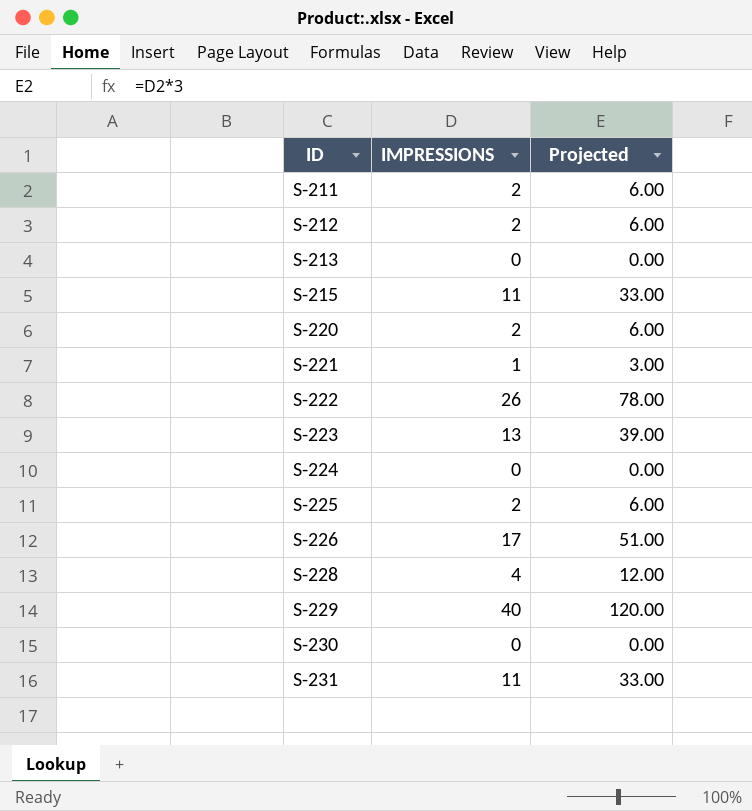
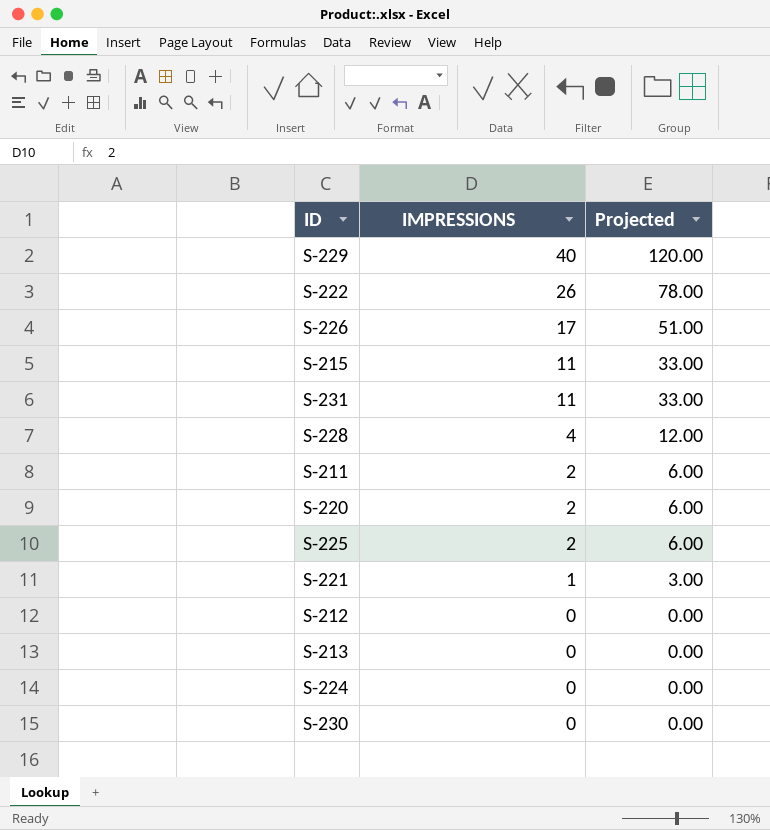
row order: ID ascending -> IMPRESSIONS descending
row S-223: 13 | 39.00 -> none
S-212 | IMPRESSIONS: 2 -> 0
S-212 | Projected: 6.00 -> 0.00

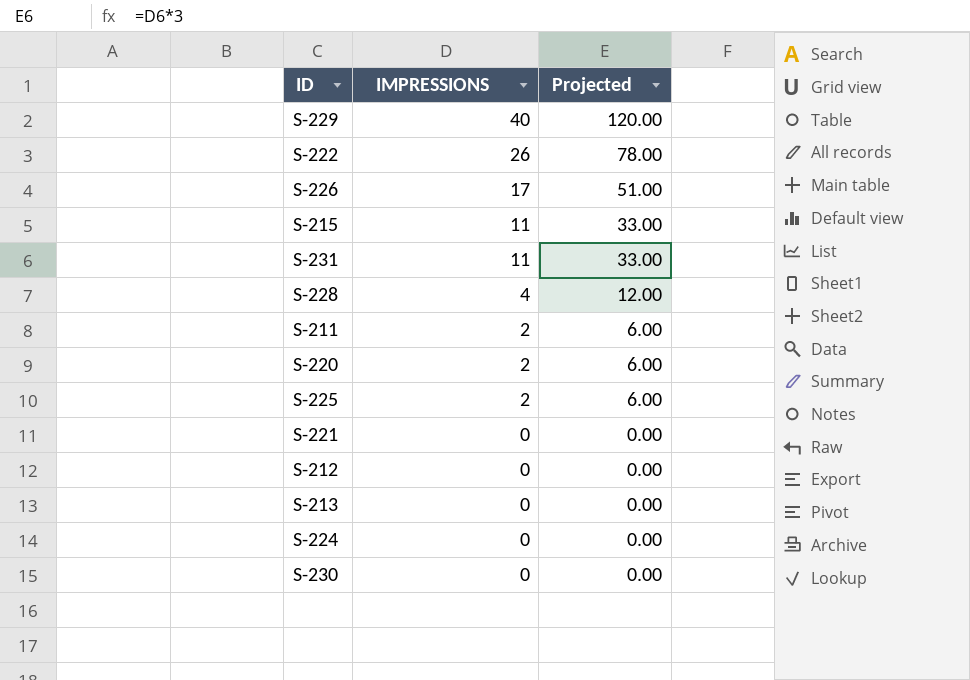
S-221 | IMPRESSIONS: 1 -> 0
S-221 | Projected: 3.00 -> 0.00

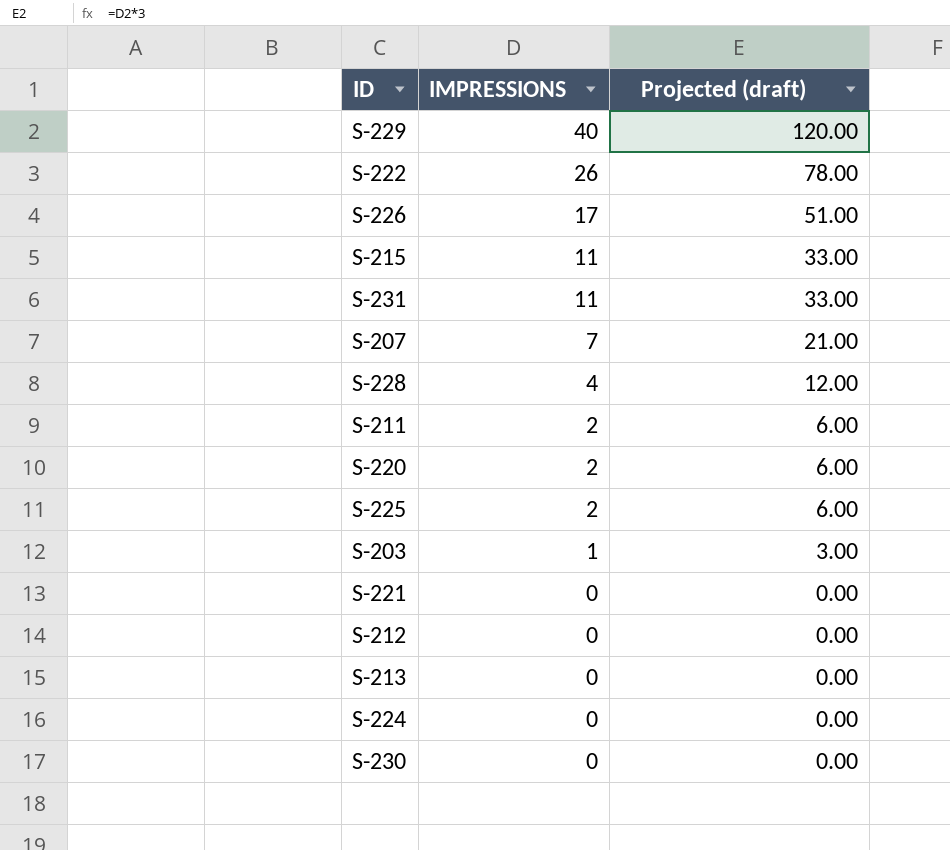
column name: Projected -> Projected (draft)
row S-207: none -> 7 | 21.00
row S-203: none -> 1 | 3.00

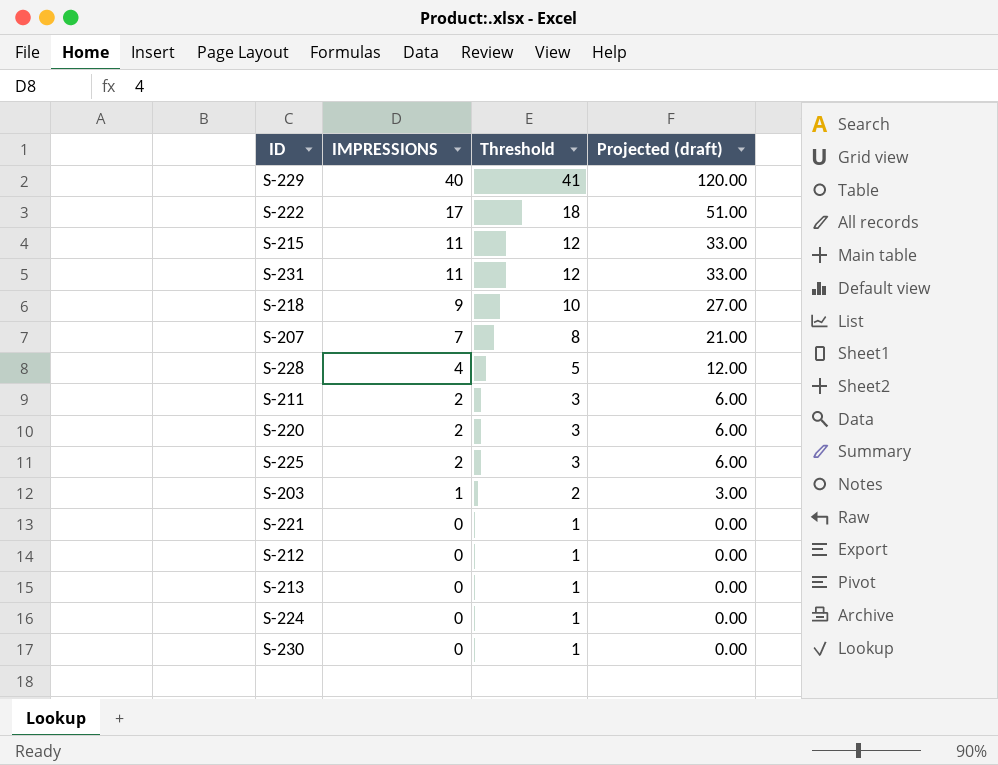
column Threshold | formula: none -> [IMPRESSIONS] + 1
row S-226: 17 | 51.00 -> none
S-222 | IMPRESSIONS: 26 -> 17
S-222 | Projected (draft): 78.00 -> 51.00
row S-218: none -> 9 | 10 | 27.00

